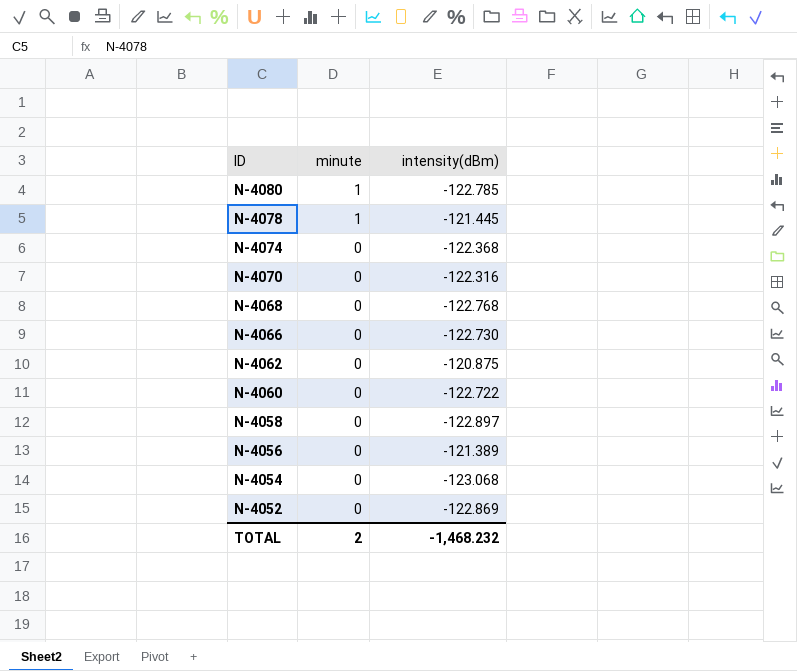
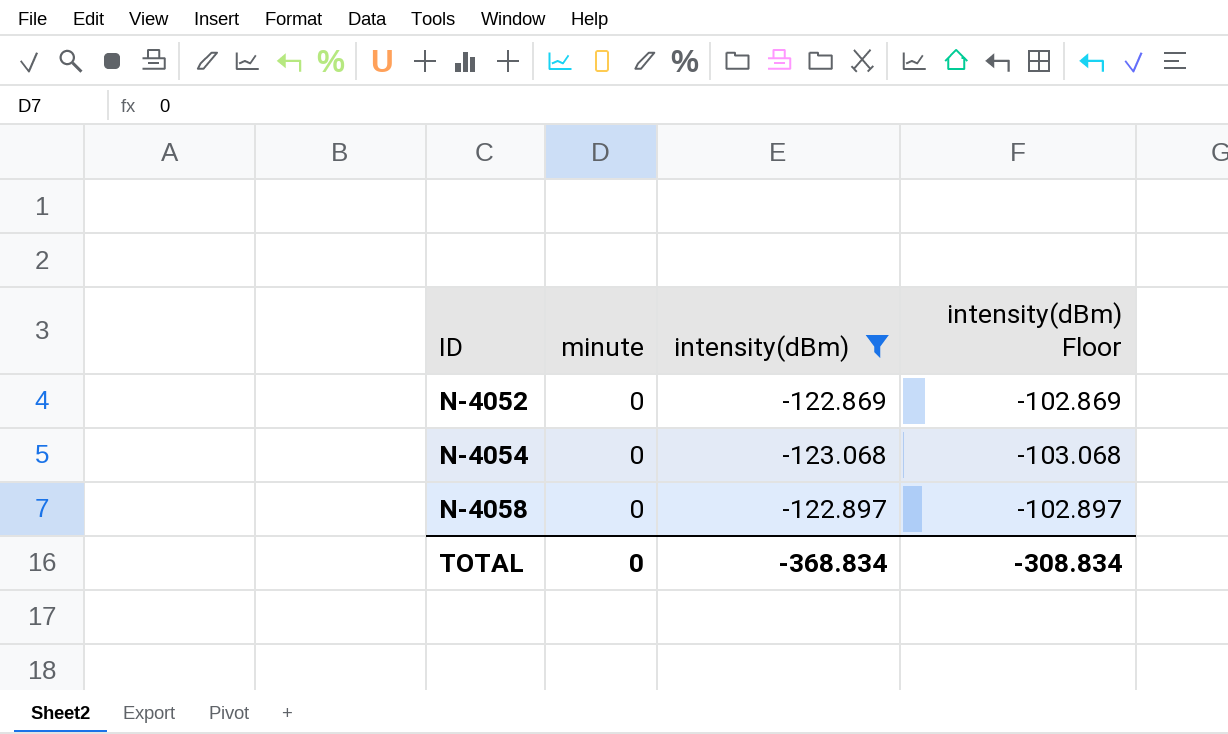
filter: none -> intensity(dBm) <= -122.869
row order: ID descending -> ID ascending
column intensity(dBm) Floor | formula: none -> [intensity(dBm)] + 20
TOTAL | minute: 2 -> 0
TOTAL | intensity(dBm): -1,468.232 -> -368.834

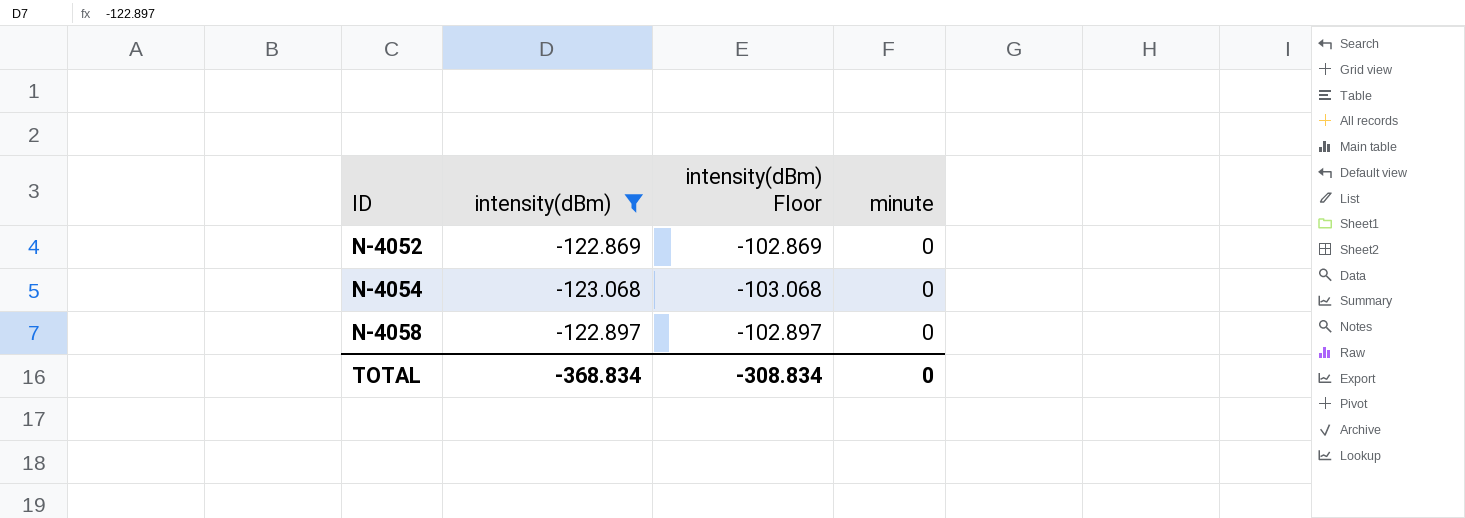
column minute | position: 2 -> 4

